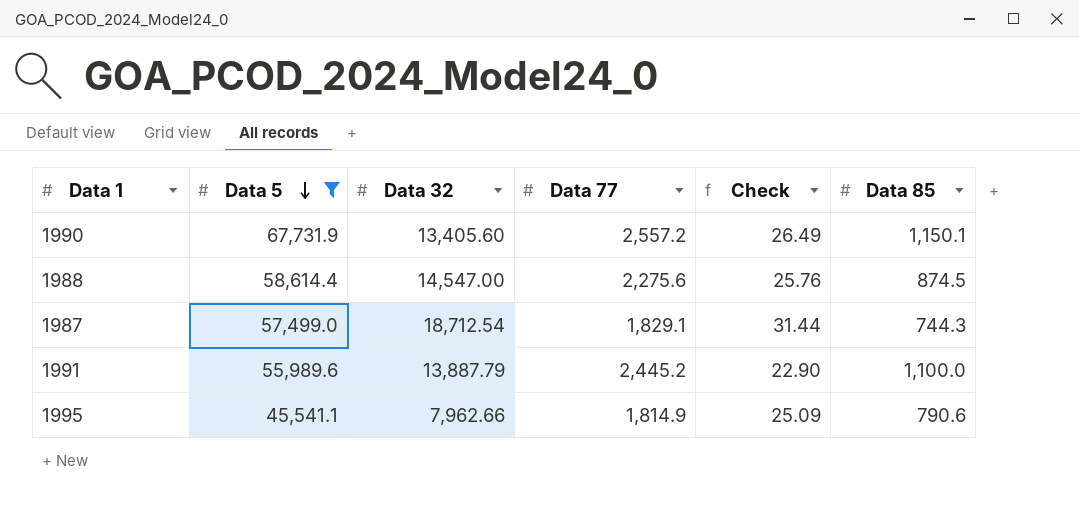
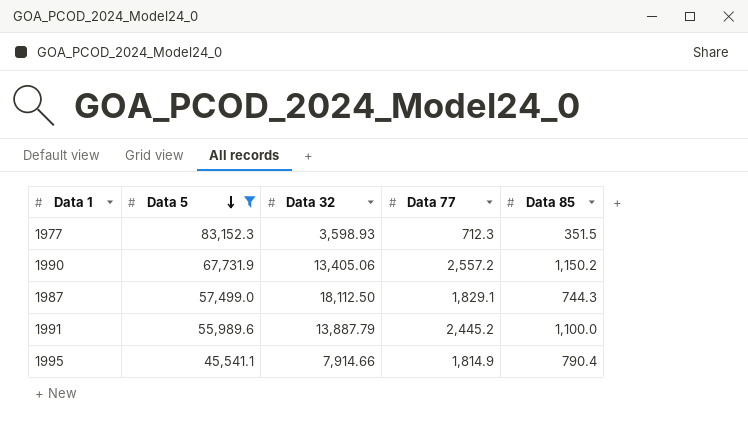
column Check | formula: [Data 5] / [Data 77] -> none
row 1988: 58,614.4 | 14,547.00 | 2,275.6 | 25.76 | 874.5 -> none
row 1977: none -> 83,152.3 | 3,598.93 | 712.3 | 351.5
1990 | Data 32: 13,405.60 -> 13,405.06
1990 | Data 85: 1,150.1 -> 1,150.2
1987 | Data 32: 18,712.54 -> 18,112.50
1995 | Data 32: 7,962.66 -> 7,914.66
1995 | Data 85: 790.6 -> 790.4

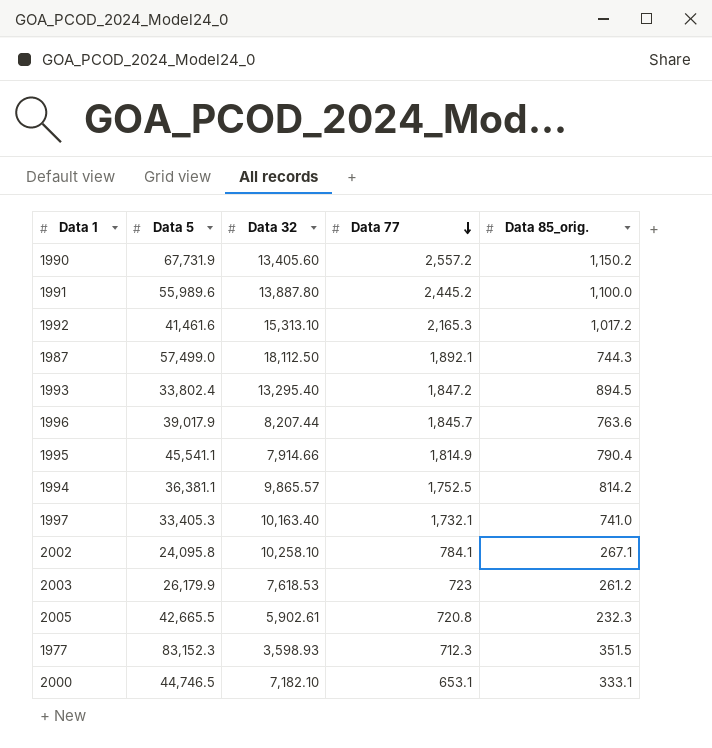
filter: Data 5 >= 45,541.1 -> none
row order: Data 5 descending -> Data 77 descending
column name: Data 85 -> Data 85_orig.
1990 | Data 32: 13,405.06 -> 13,405.60
1991 | Data 32: 13,887.79 -> 13,887.80
1987 | Data 77: 1,829.1 -> 1,892.1

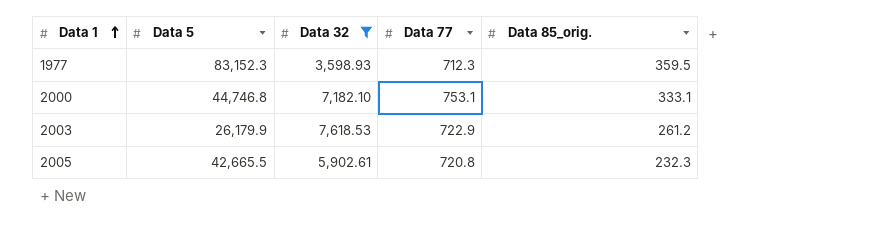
filter: none -> Data 32 <= 7,618.53
row order: Data 77 descending -> Data 1 ascending
1977 | Data 85_orig.: 351.5 -> 359.5
2000 | Data 5: 44,746.5 -> 44,746.8
2000 | Data 77: 653.1 -> 753.1
2003 | Data 77: 723 -> 722.9

